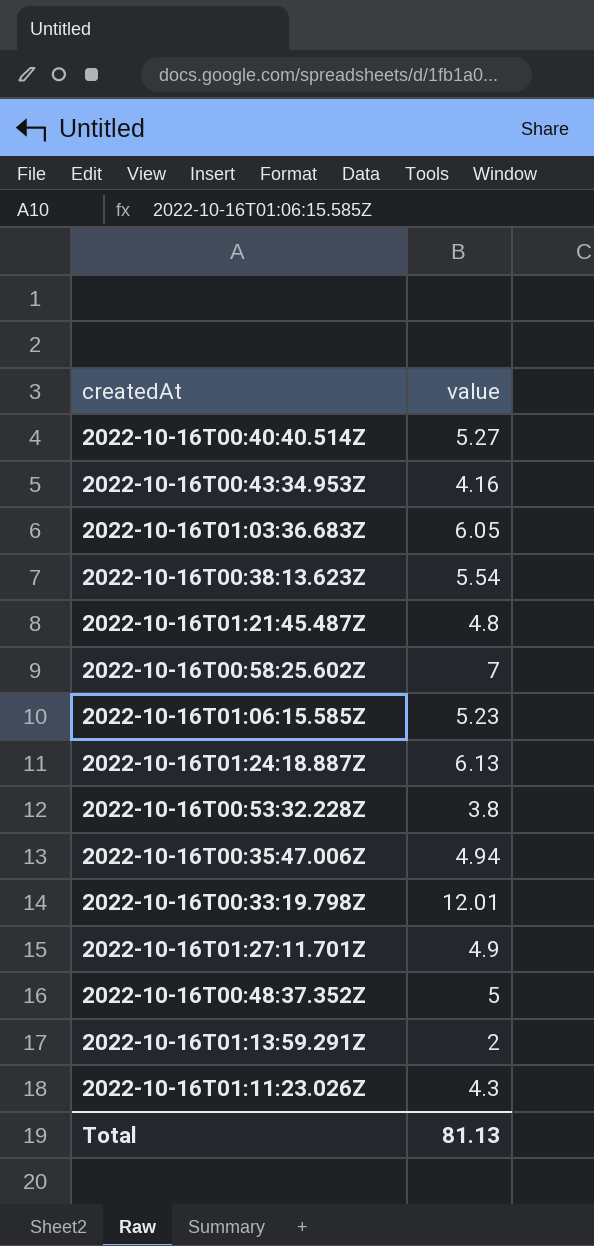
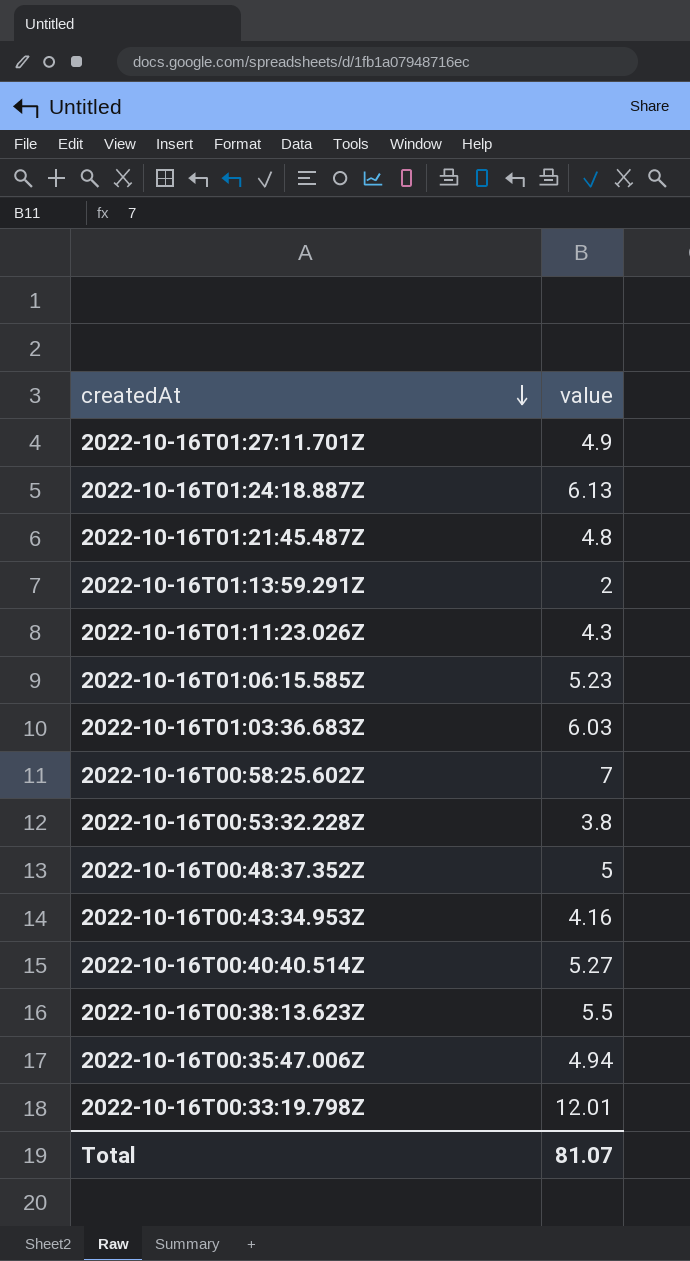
row order: none -> createdAt descending
2022-10-16T01:03:36.683Z | value: 6.05 -> 6.03
2022-10-16T00:38:13.623Z | value: 5.54 -> 5.5
Total | value: 81.13 -> 81.07

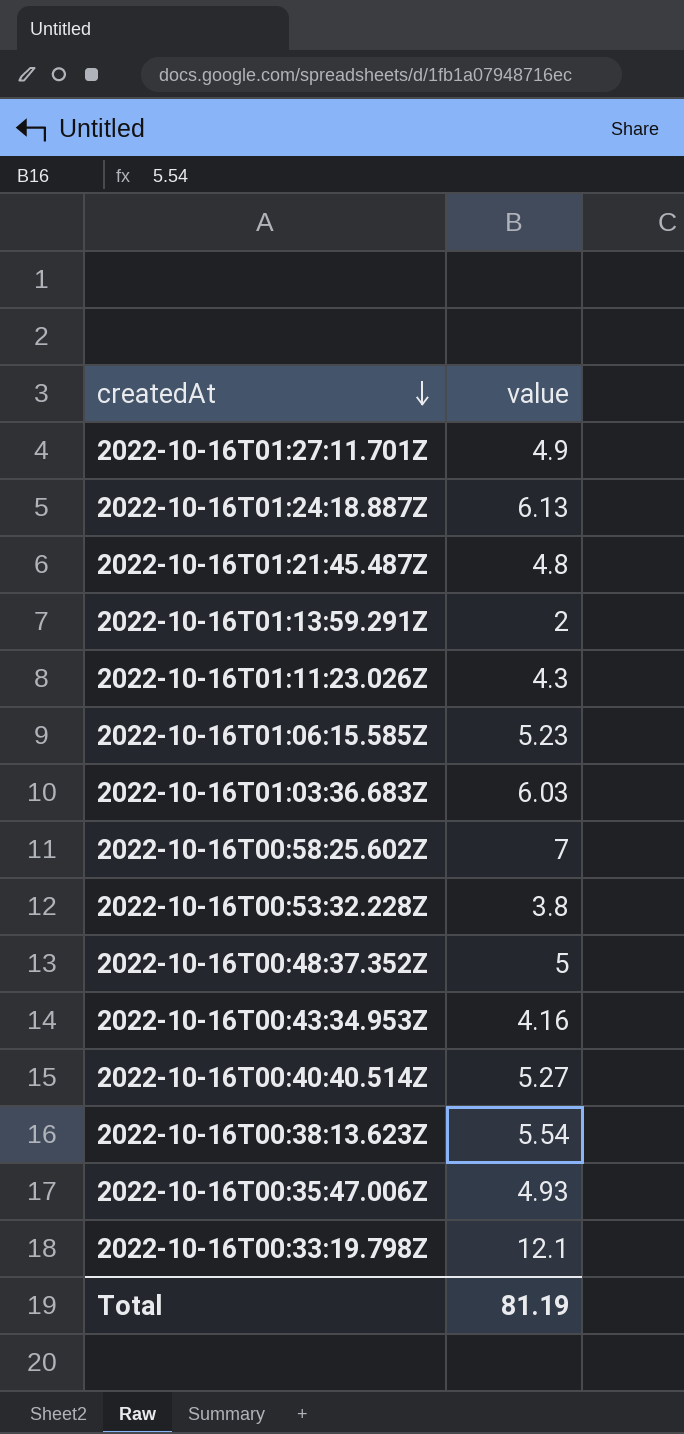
2022-10-16T00:38:13.623Z | value: 5.5 -> 5.54
2022-10-16T00:35:47.006Z | value: 4.94 -> 4.93
2022-10-16T00:33:19.798Z | value: 12.01 -> 12.1
Total | value: 81.07 -> 81.19

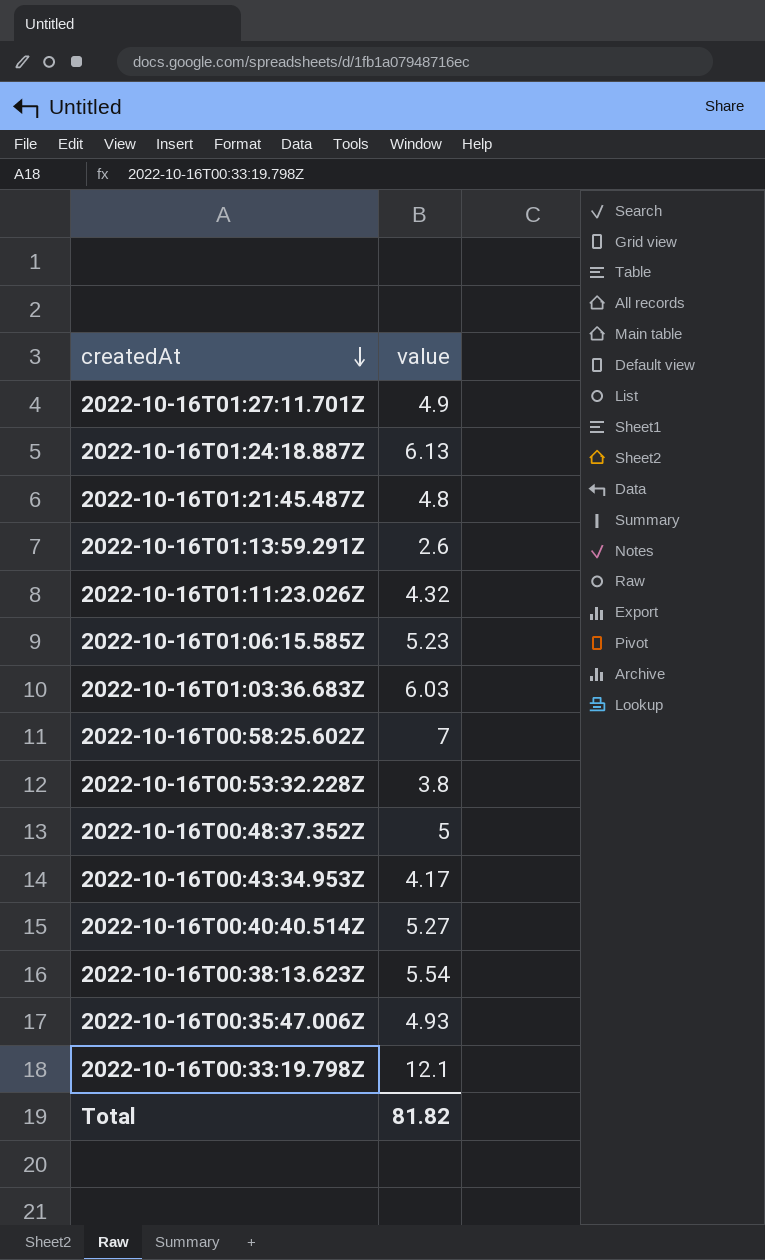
2022-10-16T01:13:59.291Z | value: 2 -> 2.6
2022-10-16T01:11:23.026Z | value: 4.3 -> 4.32
2022-10-16T00:43:34.953Z | value: 4.16 -> 4.17
Total | value: 81.19 -> 81.82

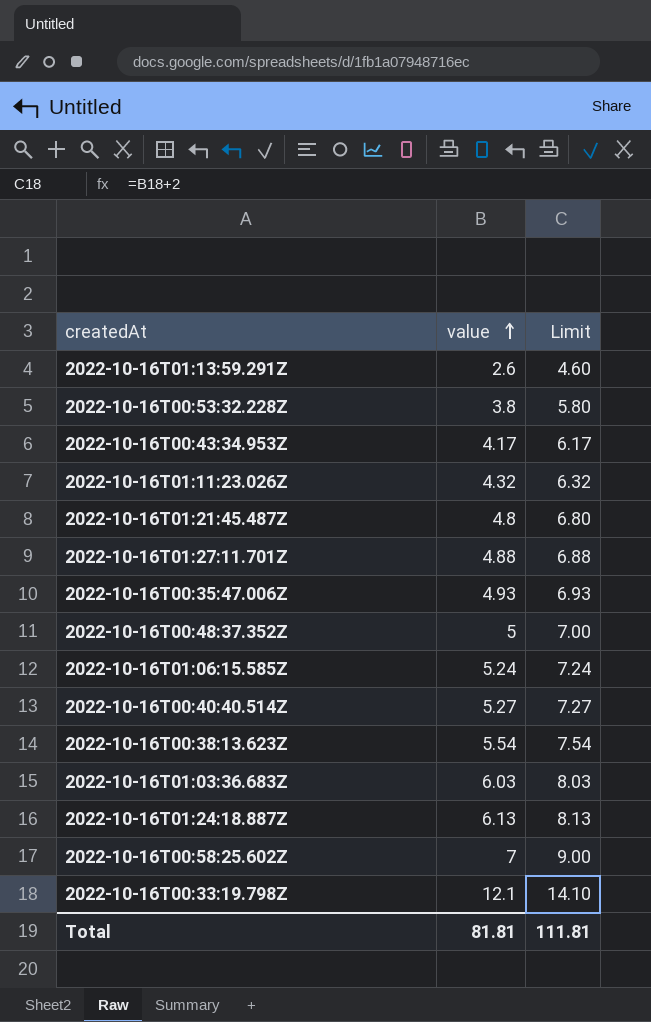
row order: createdAt descending -> value ascending
column Limit | formula: none -> [value] + 2
2022-10-16T01:27:11.701Z | value: 4.9 -> 4.88
2022-10-16T01:06:15.585Z | value: 5.23 -> 5.24
Total | value: 81.82 -> 81.81

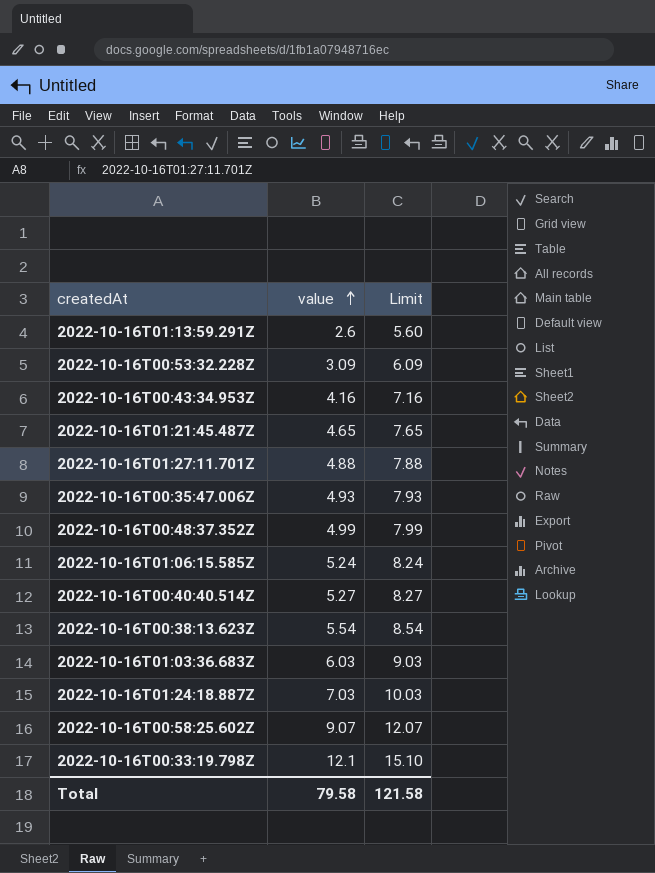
column Limit | formula: [value] + 2 -> [value] + 3
row 2022-10-16T01:11:23.026Z: 4.32 | 6.32 -> none
2022-10-16T00:53:32.228Z | value: 3.8 -> 3.09
2022-10-16T00:43:34.953Z | value: 4.17 -> 4.16
2022-10-16T01:21:45.487Z | value: 4.8 -> 4.65
2022-10-16T00:48:37.352Z | value: 5 -> 4.99
2022-10-16T01:24:18.887Z | value: 6.13 -> 7.03
2022-10-16T00:58:25.602Z | value: 7 -> 9.07
Total | value: 81.81 -> 79.58
Total | Limit: 111.81 -> 121.58

